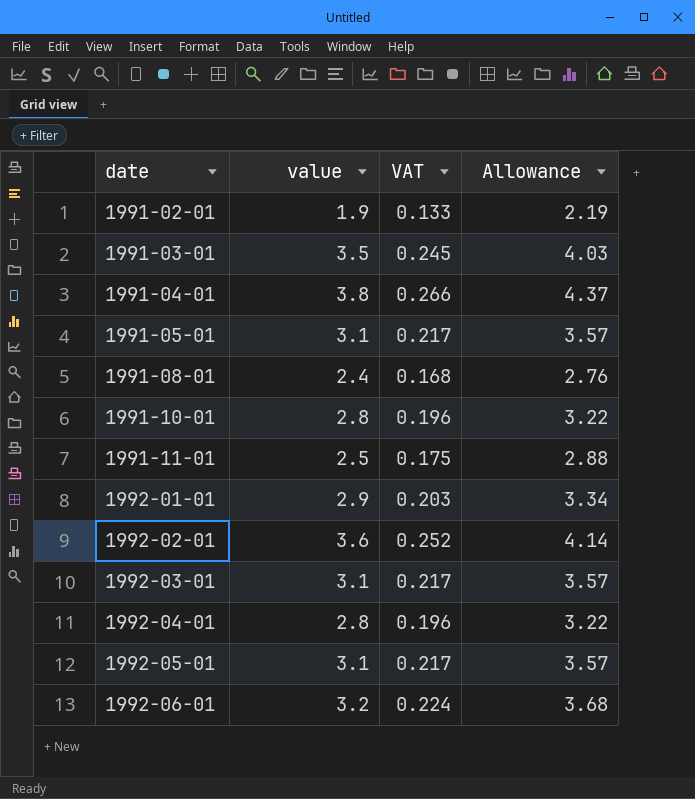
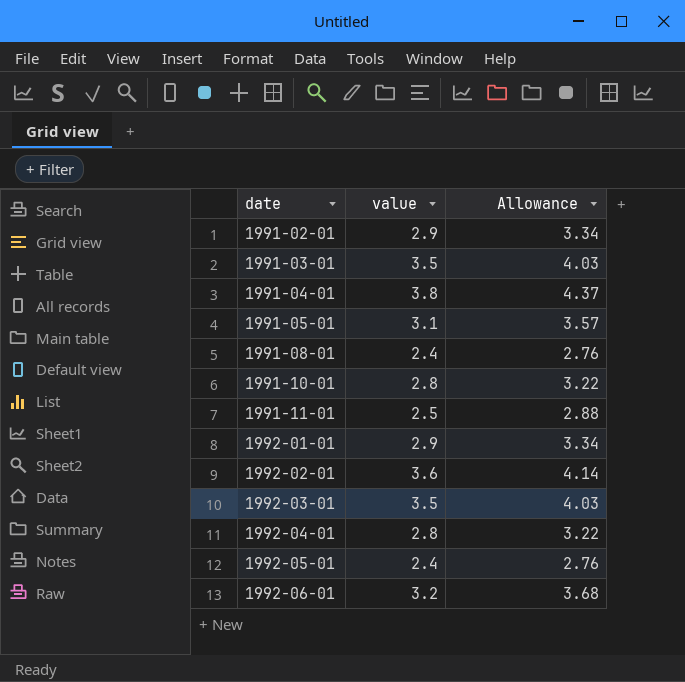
column VAT | formula: [value] * 0.07 -> none
1991-02-01 | value: 1.9 -> 2.9
1991-02-01 | Allowance: 2.19 -> 3.34
1992-03-01 | value: 3.1 -> 3.5
1992-03-01 | Allowance: 3.57 -> 4.03
1992-05-01 | value: 3.1 -> 2.4
1992-05-01 | Allowance: 3.57 -> 2.76

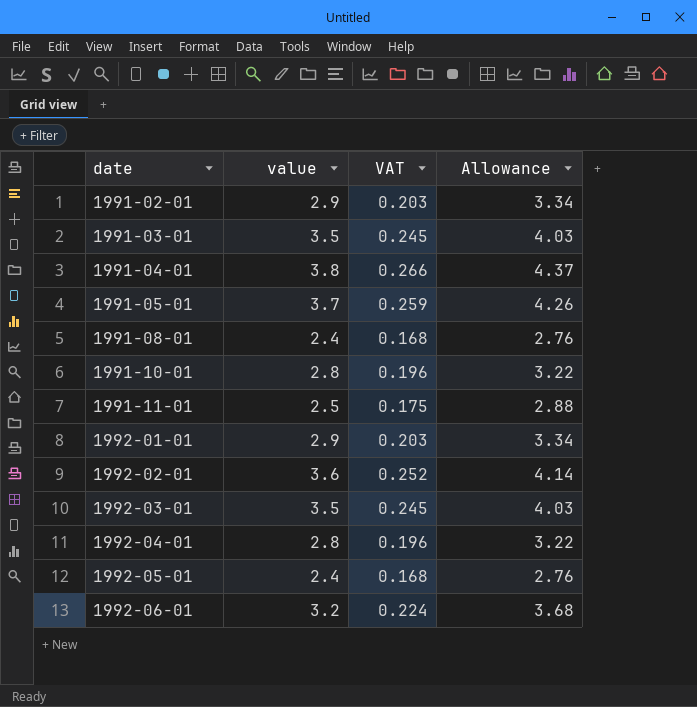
column VAT | formula: none -> [value] * 0.07
1991-05-01 | value: 3.1 -> 3.7
1991-05-01 | Allowance: 3.57 -> 4.26

